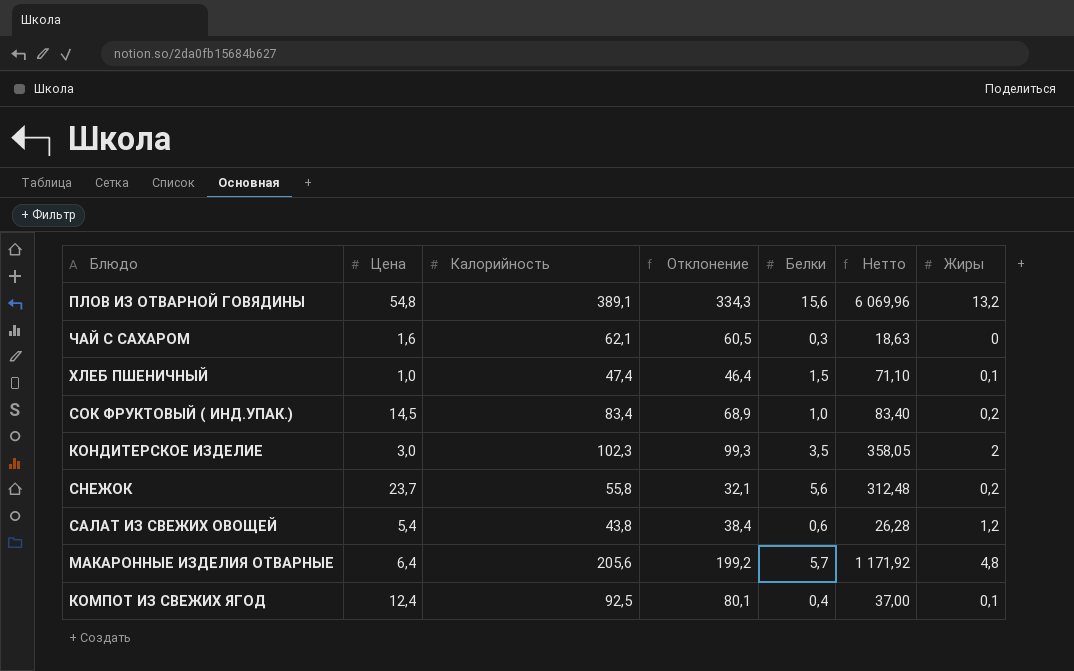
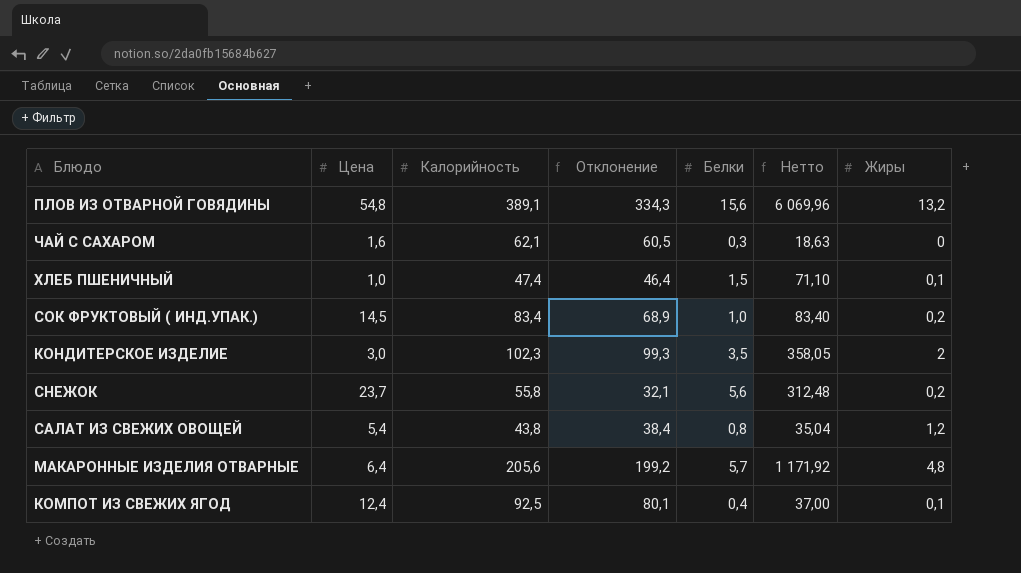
САЛАТ ИЗ СВЕЖИХ ОВОЩЕЙ | Белки: 0,6 -> 0,8
САЛАТ ИЗ СВЕЖИХ ОВОЩЕЙ | Нетто: 26,28 -> 35,04

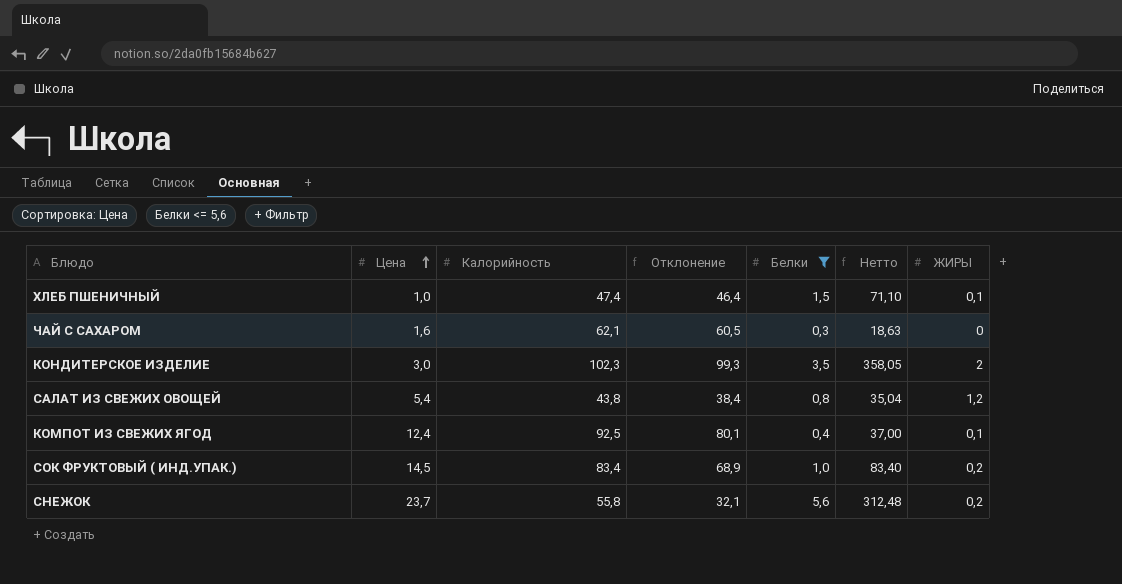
filter: none -> Белки <= 5,6
row order: none -> Цена ascending
column name: Жиры -> ЖИРЫ

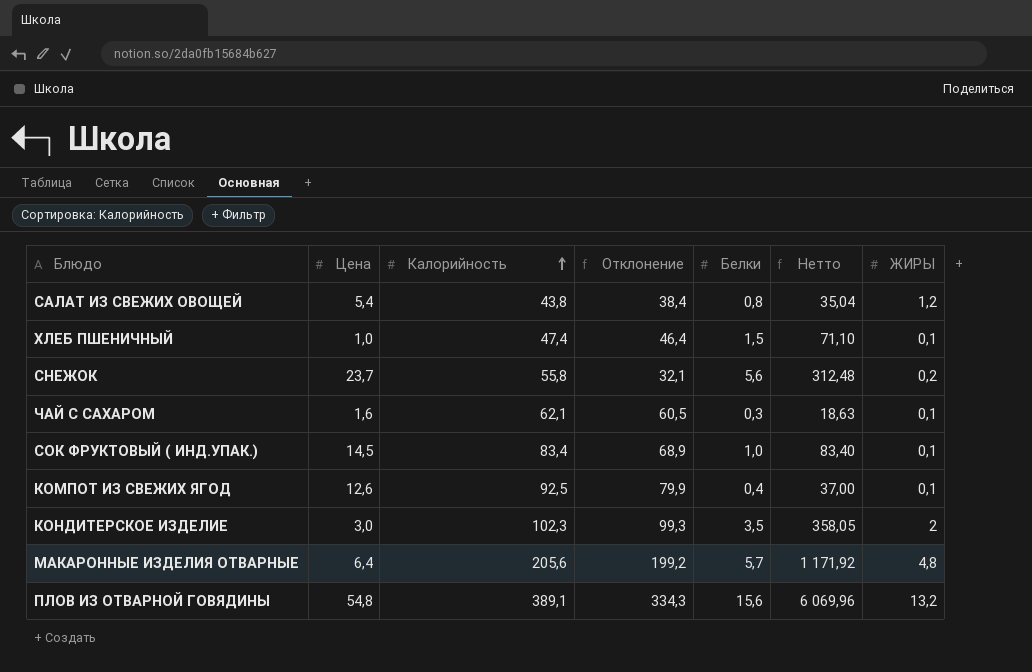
filter: Белки <= 5,6 -> none
row order: Цена ascending -> Калорийность ascending
ЧАЙ С САХАРОМ | ЖИРЫ: 0 -> 0,1
СОК ФРУКТОВЫЙ ( ИНД.УПАК.) | ЖИРЫ: 0,2 -> 0,1
КОМПОТ ИЗ СВЕЖИХ ЯГОД | Цена: 12,4 -> 12,6
КОМПОТ ИЗ СВЕЖИХ ЯГОД | Отклонение: 80,1 -> 79,9

